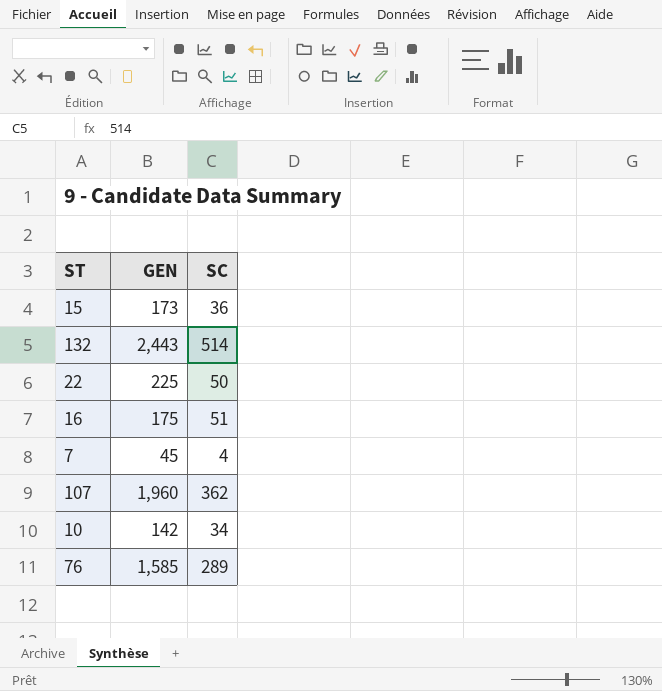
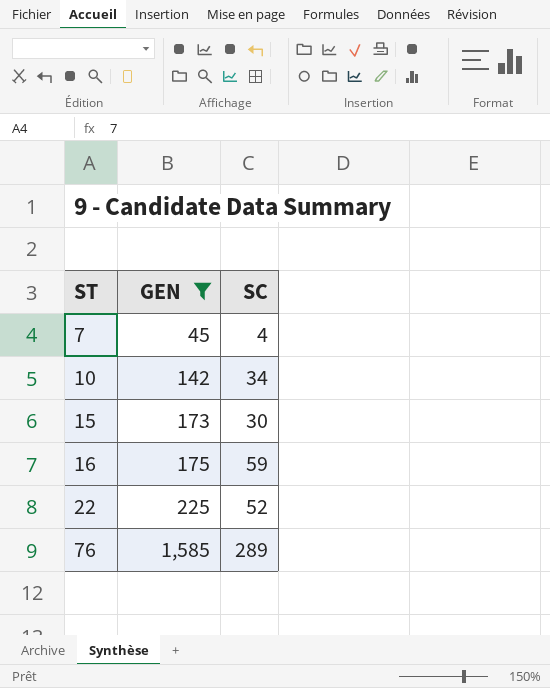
filter: none -> GEN <= 1,585
row order: none -> ST ascending
15 | SC: 36 -> 30
16 | SC: 51 -> 59
22 | SC: 50 -> 52

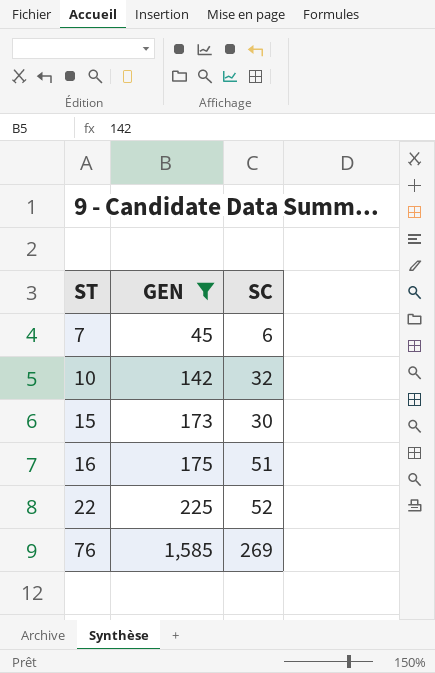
7 | SC: 4 -> 6
10 | SC: 34 -> 32
16 | SC: 59 -> 51
76 | SC: 289 -> 269

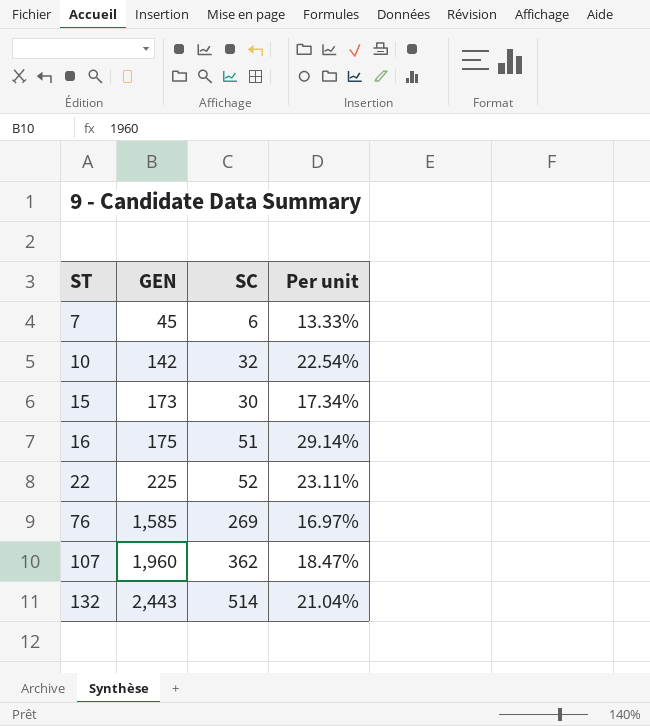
filter: GEN <= 1,585 -> none
column Per unit | formula: none -> [SC] / [GEN]

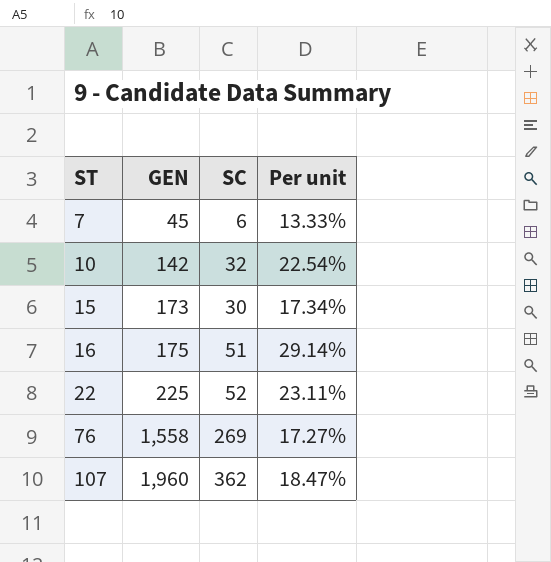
row 132: 2,443 | 514 | 21.04% -> none
76 | GEN: 1,585 -> 1,558
76 | Per unit: 16.97% -> 17.27%

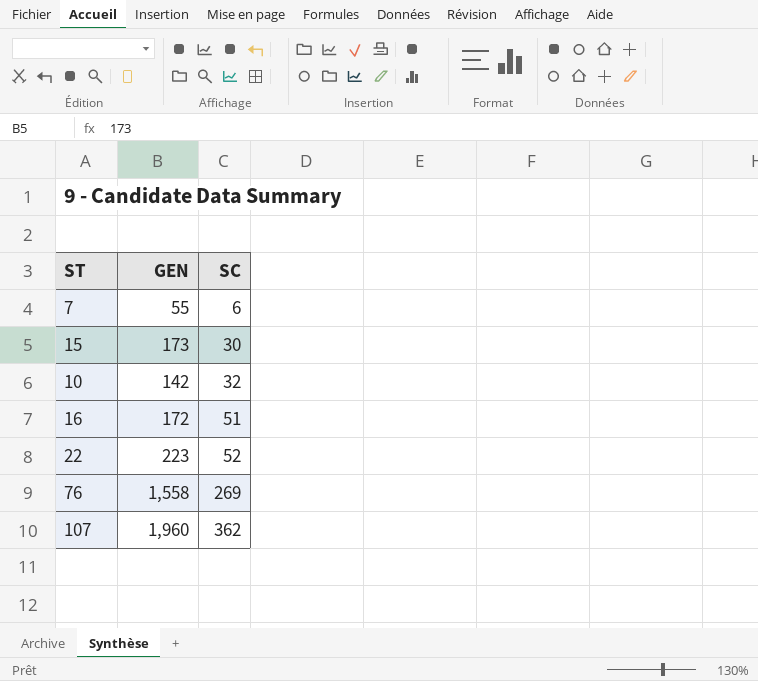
row order: ST ascending -> SC ascending
column Per unit | formula: [SC] / [GEN] -> none
7 | GEN: 45 -> 55
16 | GEN: 175 -> 172
22 | GEN: 225 -> 223

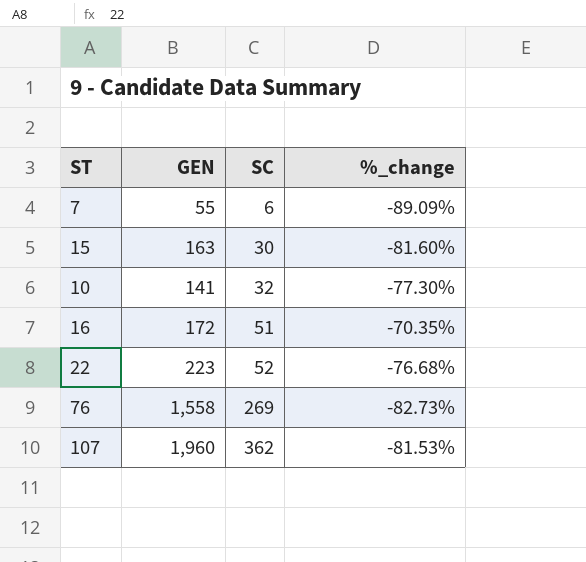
column %_change | formula: none -> ([SC] - [GEN]) / [GEN]
15 | GEN: 173 -> 163
10 | GEN: 142 -> 141

